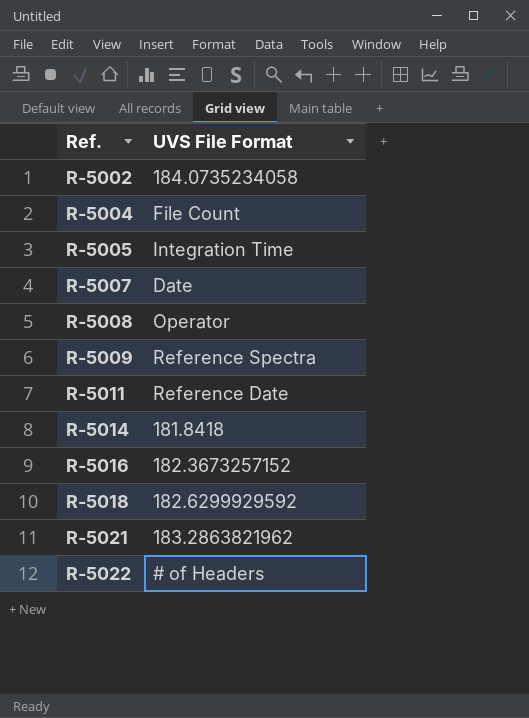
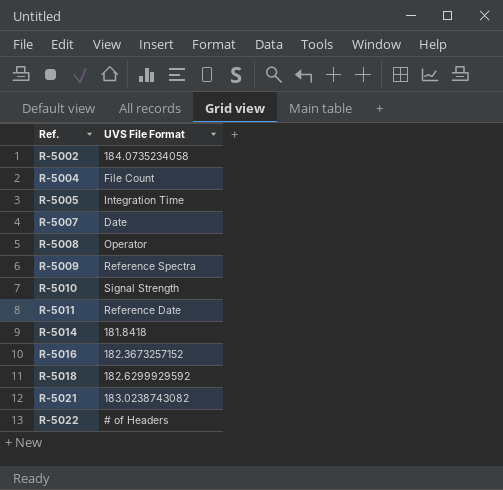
row R-5010: none -> Signal Strength
R-5021 | UVS File Format: 183.2863821962 -> 183.0238743082

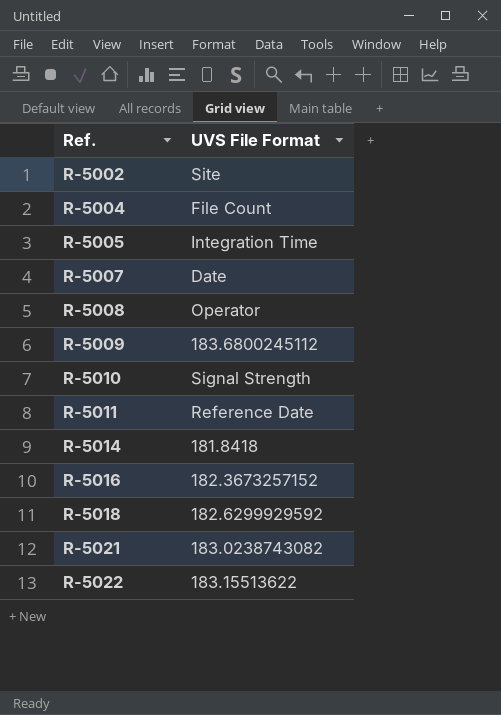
R-5002 | UVS File Format: 184.0735234058 -> Site
R-5009 | UVS File Format: Reference Spectra -> 183.6800245112
R-5022 | UVS File Format: # of Headers -> 183.15513622

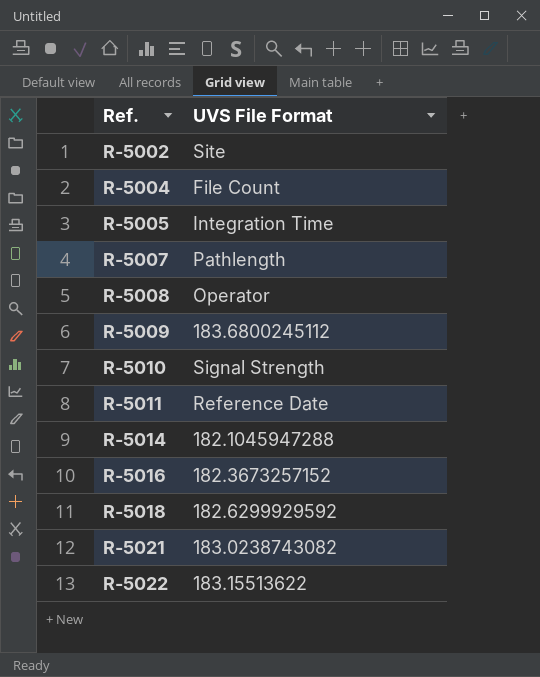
R-5007 | UVS File Format: Date -> Pathlength
R-5014 | UVS File Format: 181.8418 -> 182.1045947288

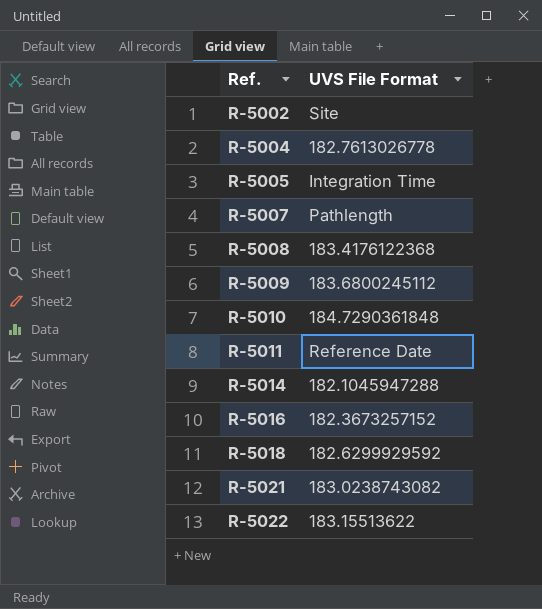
R-5004 | UVS File Format: File Count -> 182.7613026778
R-5008 | UVS File Format: Operator -> 183.4176122368
R-5010 | UVS File Format: Signal Strength -> 184.7290361848

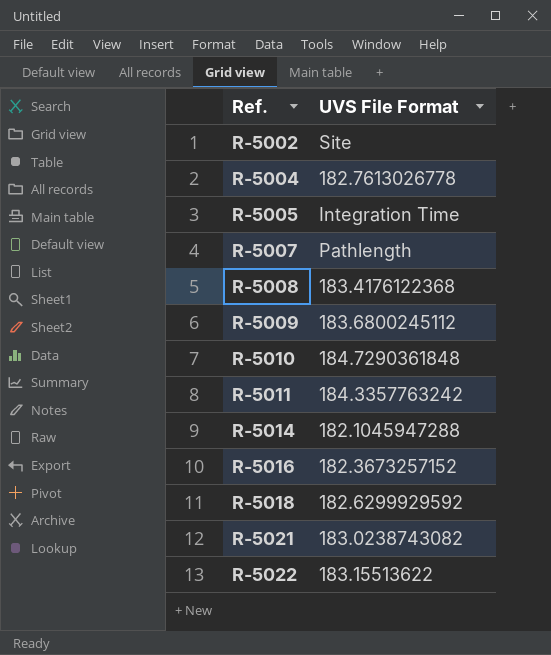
R-5011 | UVS File Format: Reference Date -> 184.3357763242

